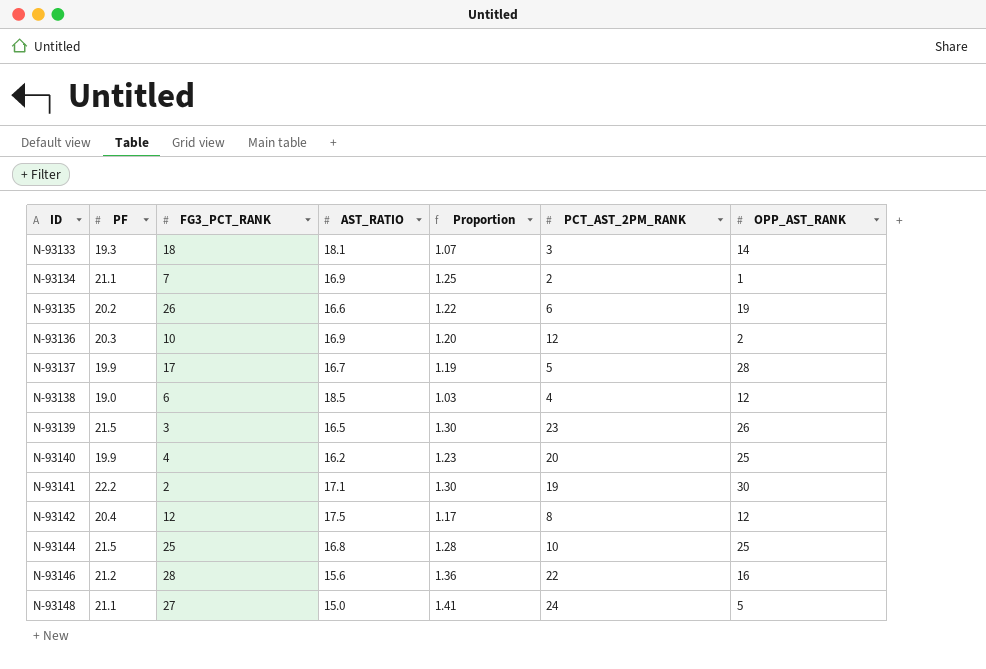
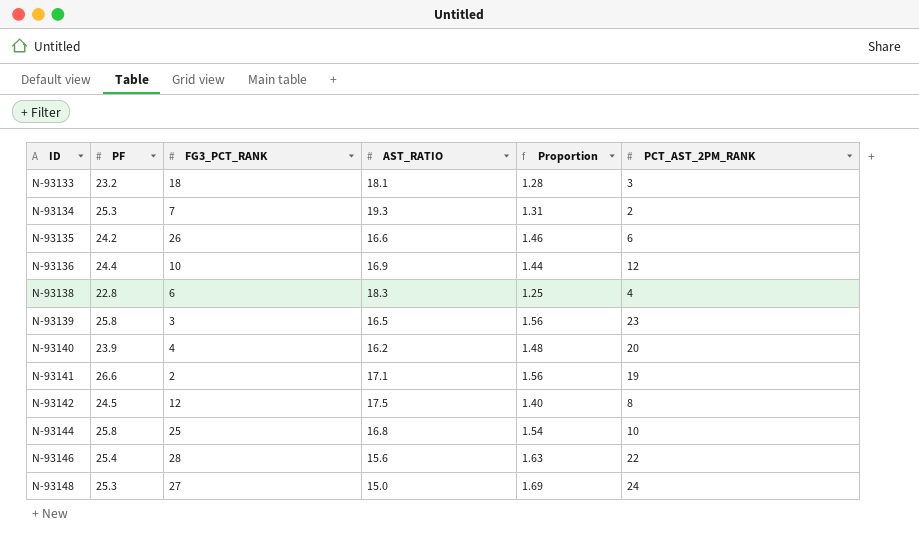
column OPP_AST_RANK | position: 7 -> none
row N-93137: 19.9 | 17 | 16.7 | 1.19 | 5 | 28 -> none
N-93133 | PF: 19.3 -> 23.2
N-93133 | Proportion: 1.07 -> 1.28
N-93134 | PF: 21.1 -> 25.3
N-93134 | AST_RATIO: 16.9 -> 19.3
N-93134 | Proportion: 1.25 -> 1.31
N-93135 | PF: 20.2 -> 24.2
N-93135 | Proportion: 1.22 -> 1.46
N-93136 | PF: 20.3 -> 24.4
N-93136 | Proportion: 1.20 -> 1.44
N-93138 | PF: 19.0 -> 22.8
N-93138 | AST_RATIO: 18.5 -> 18.3
N-93138 | Proportion: 1.03 -> 1.25
N-93139 | PF: 21.5 -> 25.8
N-93139 | Proportion: 1.30 -> 1.56
N-93140 | PF: 19.9 -> 23.9
N-93140 | Proportion: 1.23 -> 1.48
N-93141 | PF: 22.2 -> 26.6
N-93141 | Proportion: 1.30 -> 1.56
N-93142 | PF: 20.4 -> 24.5
N-93142 | Proportion: 1.17 -> 1.40
N-93144 | PF: 21.5 -> 25.8
N-93144 | Proportion: 1.28 -> 1.54
N-93146 | PF: 21.2 -> 25.4
N-93146 | Proportion: 1.36 -> 1.63
N-93148 | PF: 21.1 -> 25.3
N-93148 | Proportion: 1.41 -> 1.69

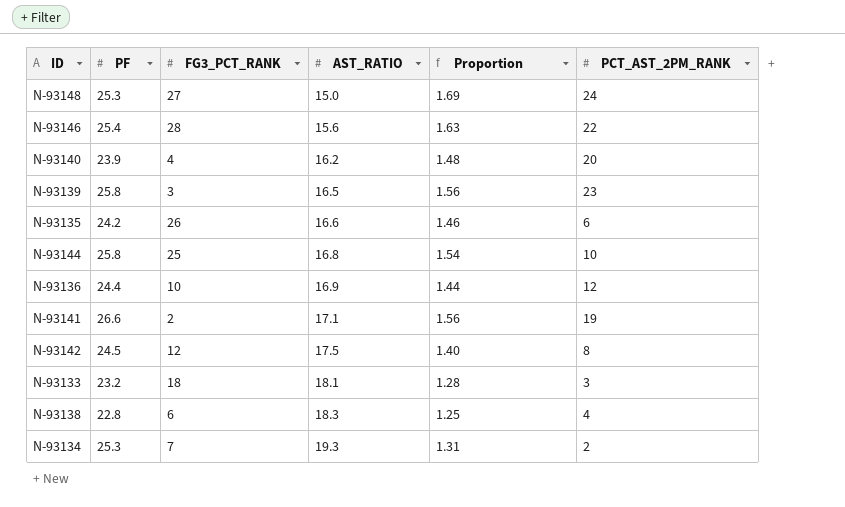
row order: ID ascending -> AST_RATIO ascending

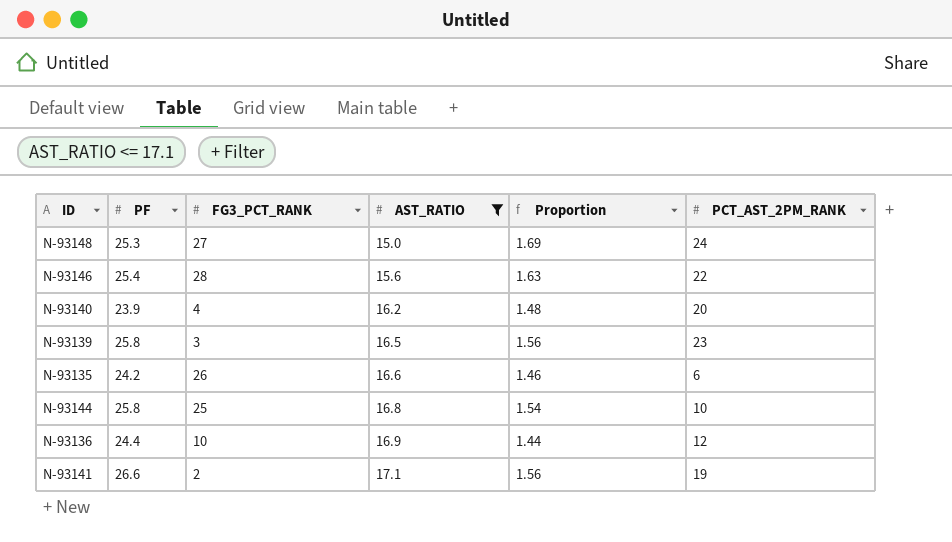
filter: none -> AST_RATIO <= 17.1

